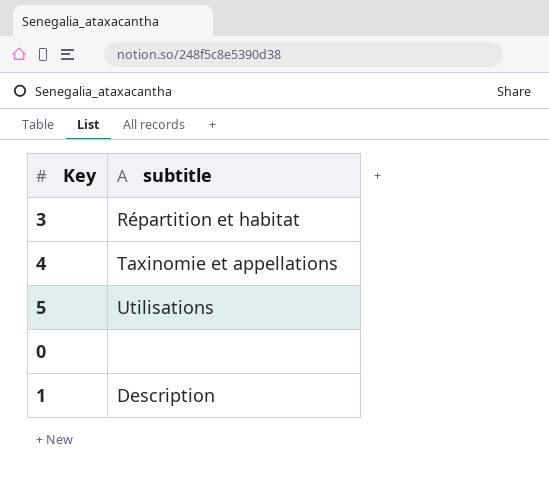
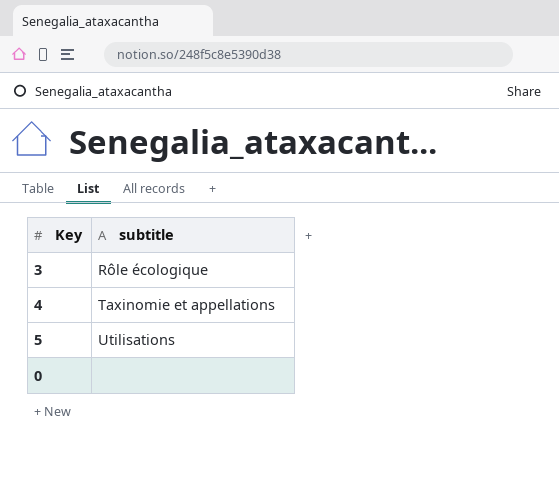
row 1: Description -> none
3 | subtitle: Répartition et habitat -> Rôle écologique

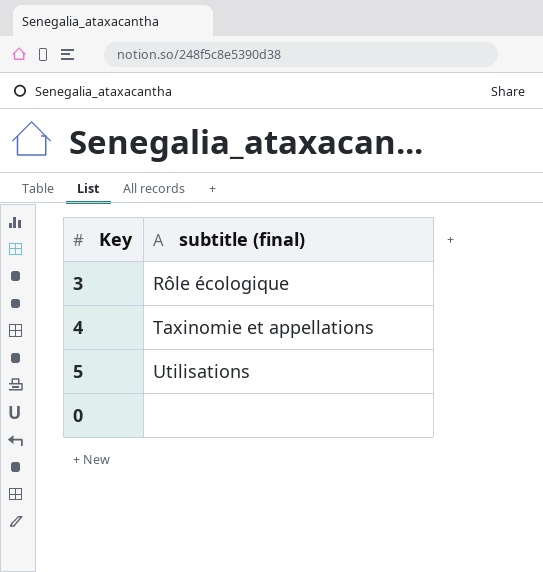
column name: subtitle -> subtitle (final)

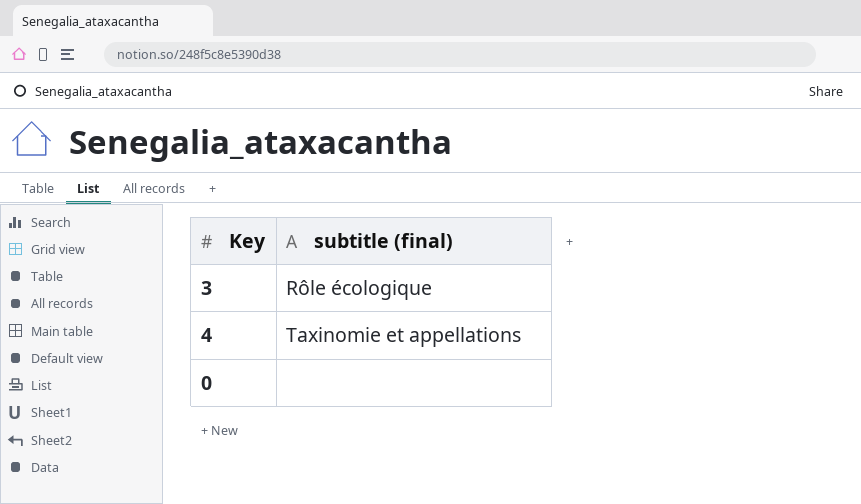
row 5: Utilisations -> none

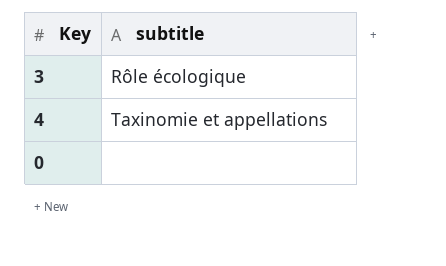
column name: subtitle (final) -> subtitle

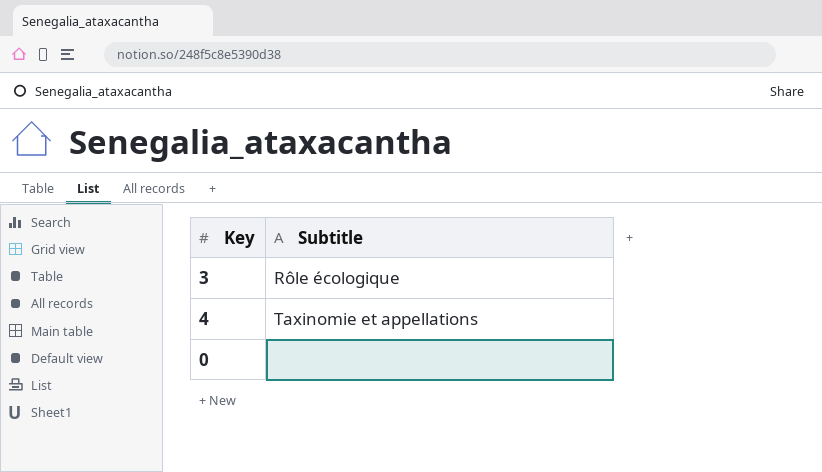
column name: subtitle -> Subtitle

